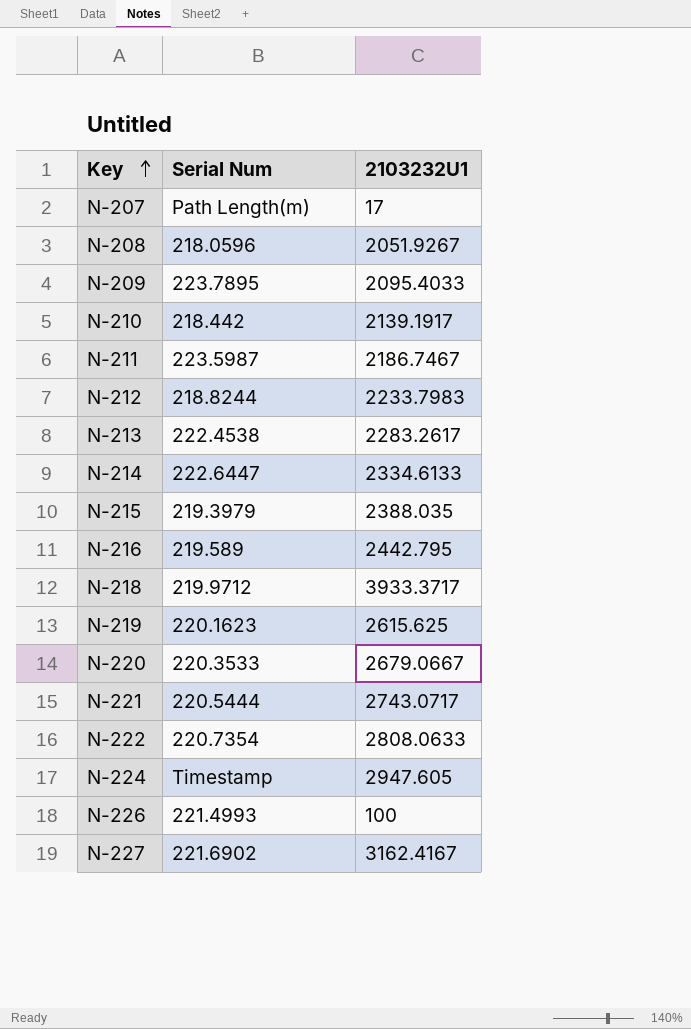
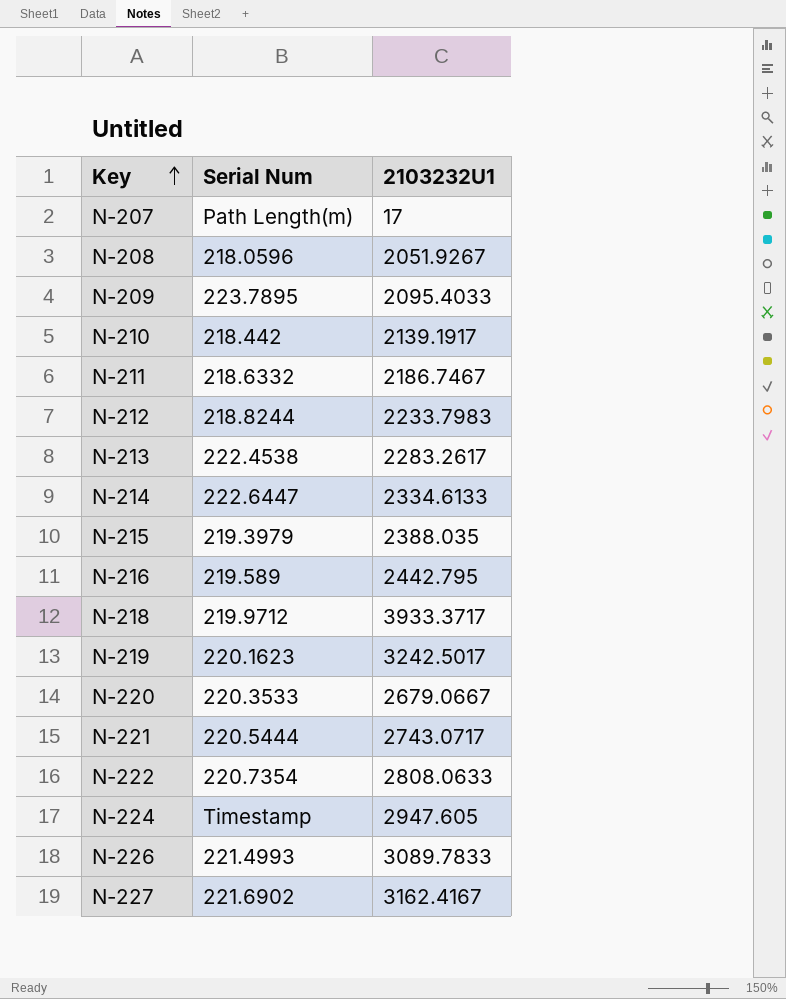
N-211 | Serial Num: 223.5987 -> 218.6332
N-219 | 2103232U1: 2615.625 -> 3242.5017
N-226 | 2103232U1: 100 -> 3089.7833

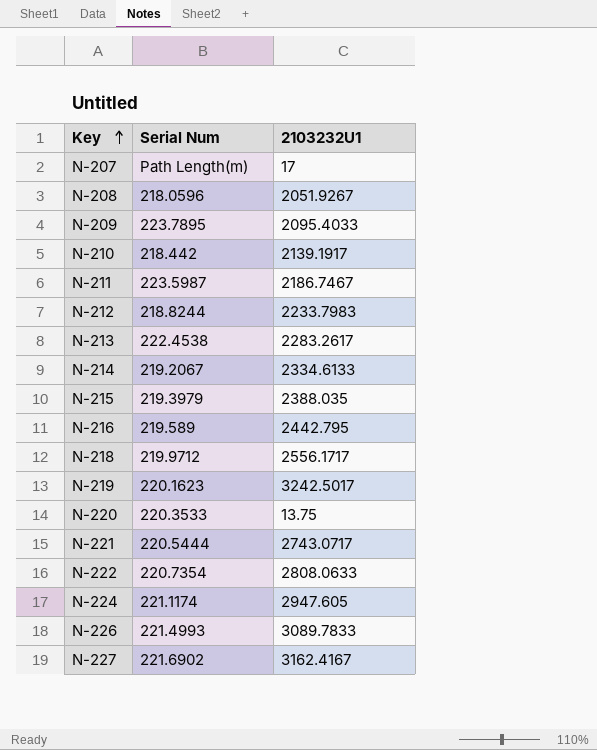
N-211 | Serial Num: 218.6332 -> 223.5987
N-214 | Serial Num: 222.6447 -> 219.2067
N-218 | 2103232U1: 3933.3717 -> 2556.1717
N-220 | 2103232U1: 2679.0667 -> 13.75
N-224 | Serial Num: Timestamp -> 221.1174

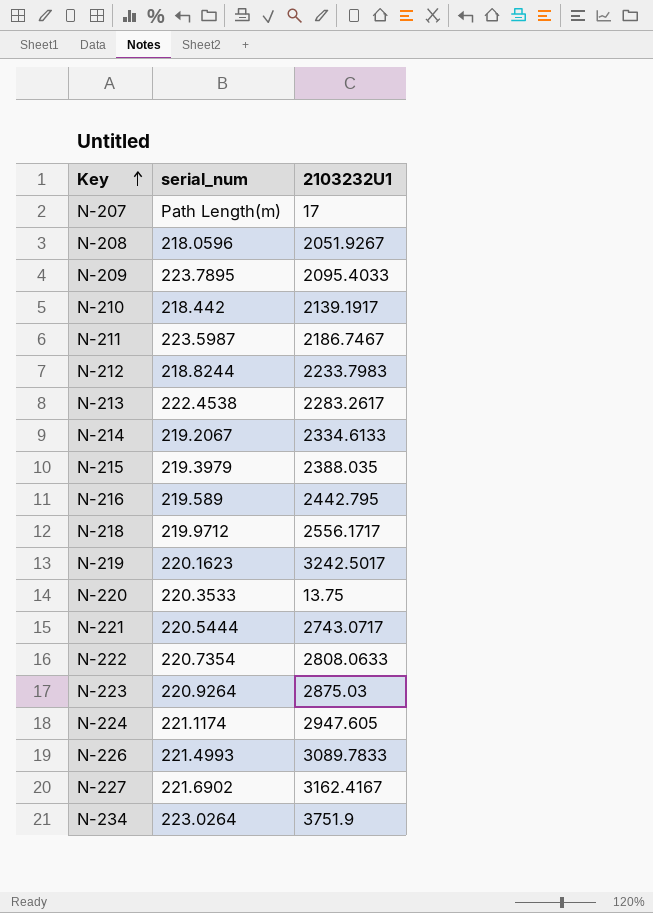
column name: Serial Num -> serial_num
row N-223: none -> 220.9264 | 2875.03
row N-234: none -> 223.0264 | 3751.9

